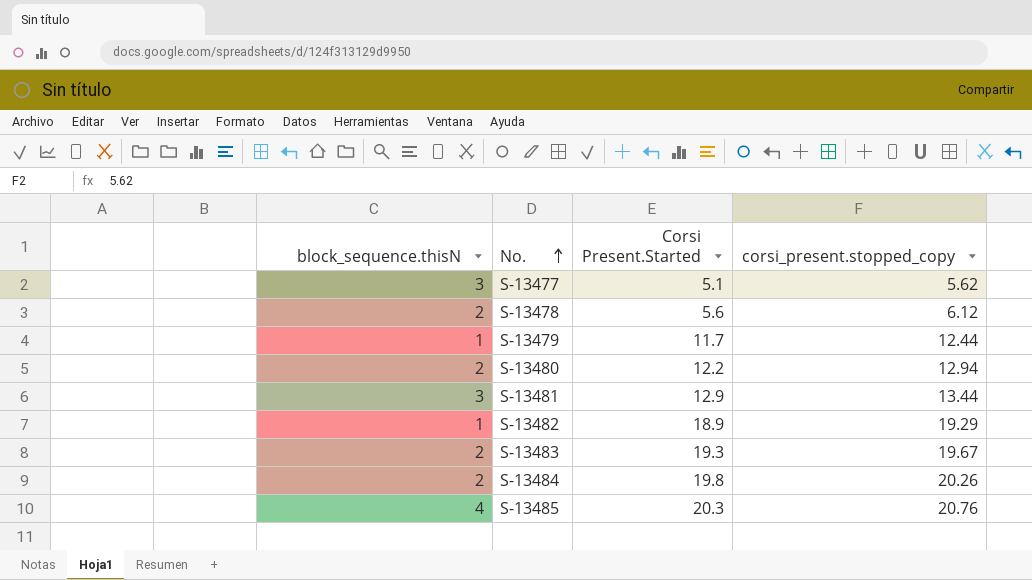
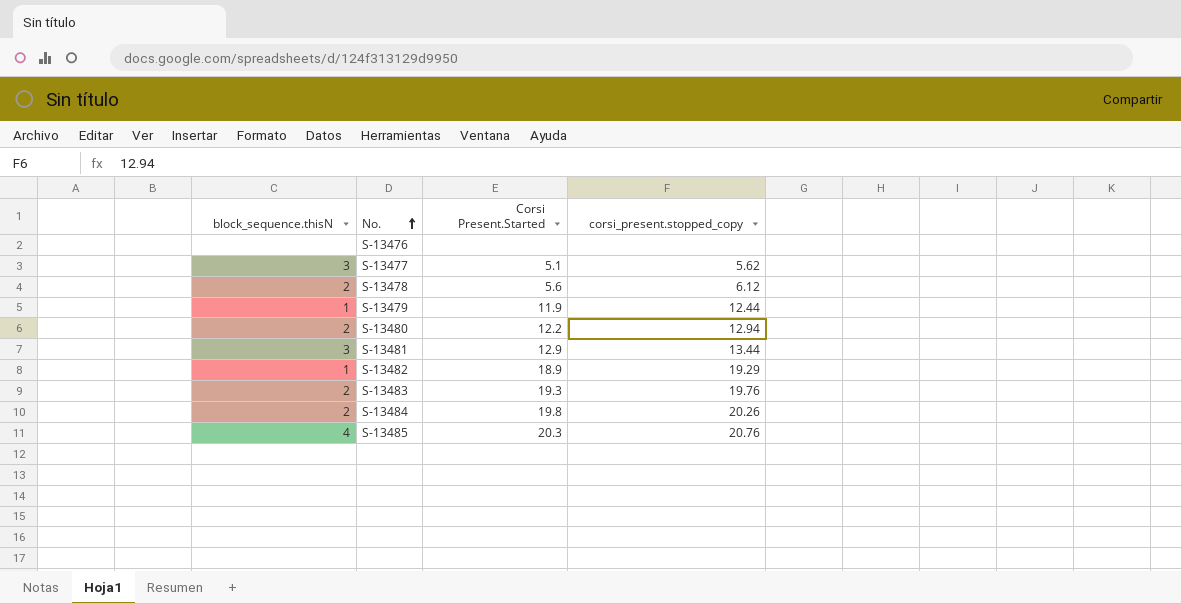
row S-13476: none -> none | none | none
S-13479 | Corsi Present.Started: 11.7 -> 11.9
S-13483 | corsi_present.stopped_copy: 19.67 -> 19.76

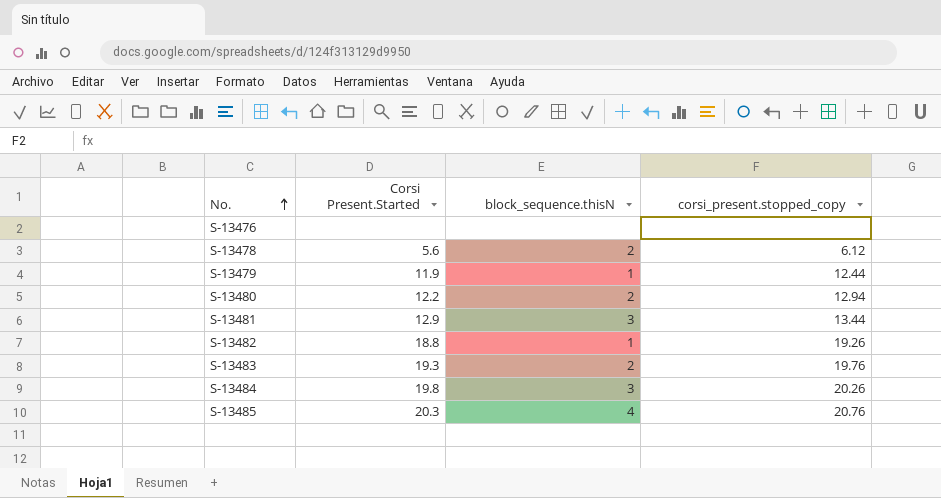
column block_sequence.thisN | position: 1 -> 3
row S-13477: 3 | 5.1 | 5.62 -> none
S-13482 | Corsi Present.Started: 18.9 -> 18.8
S-13482 | corsi_present.stopped_copy: 19.29 -> 19.26
S-13484 | block_sequence.thisN: 2 -> 3

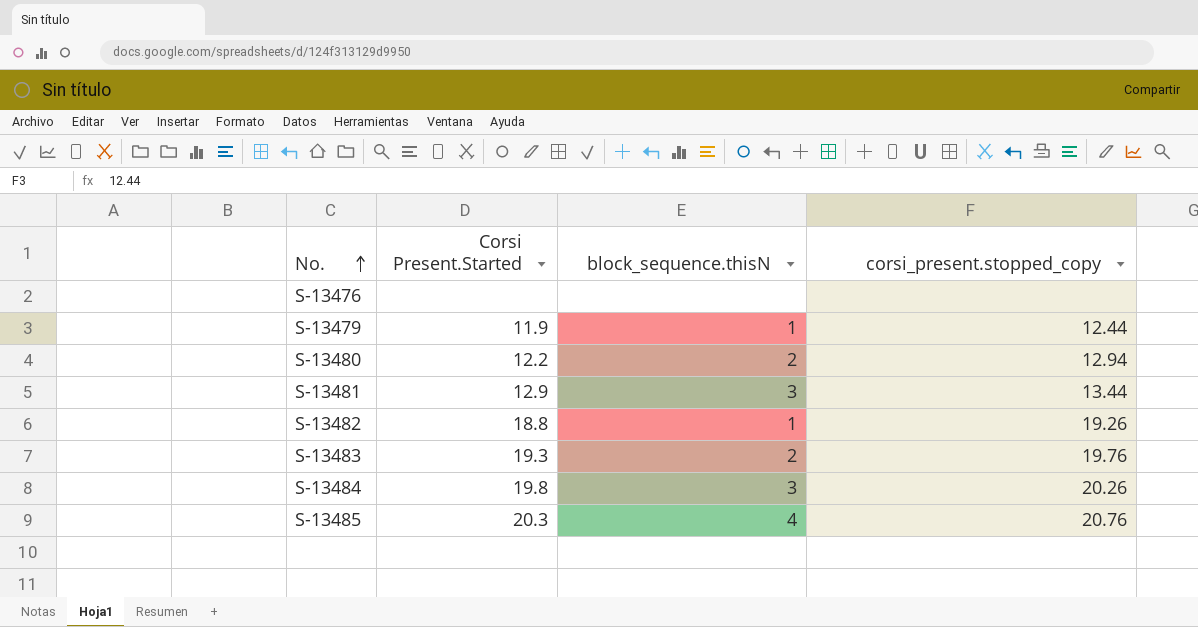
row S-13478: 5.6 | 2 | 6.12 -> none

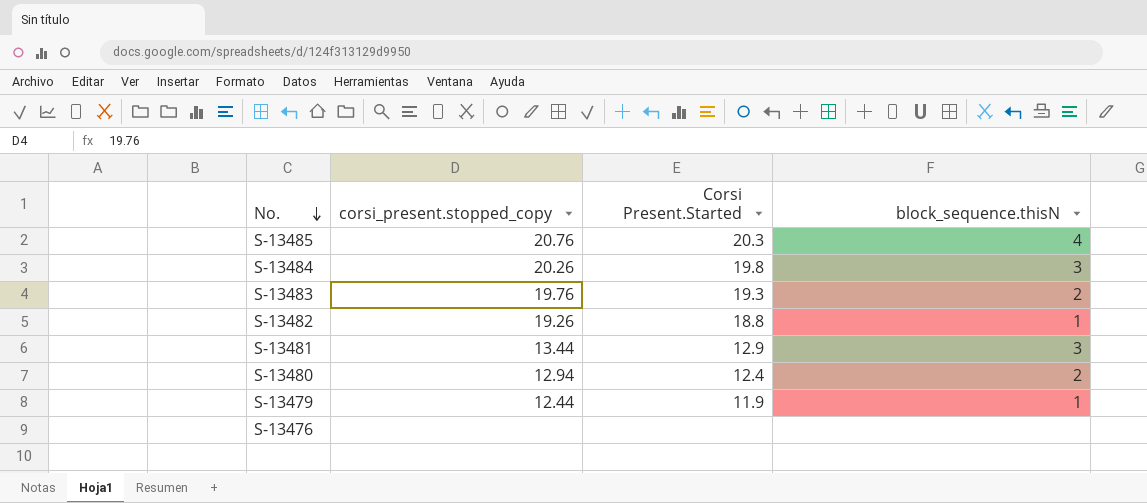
row order: No. ascending -> No. descending
column corsi_present.stopped_copy | position: 4 -> 2
S-13480 | Corsi Present.Started: 12.2 -> 12.4

